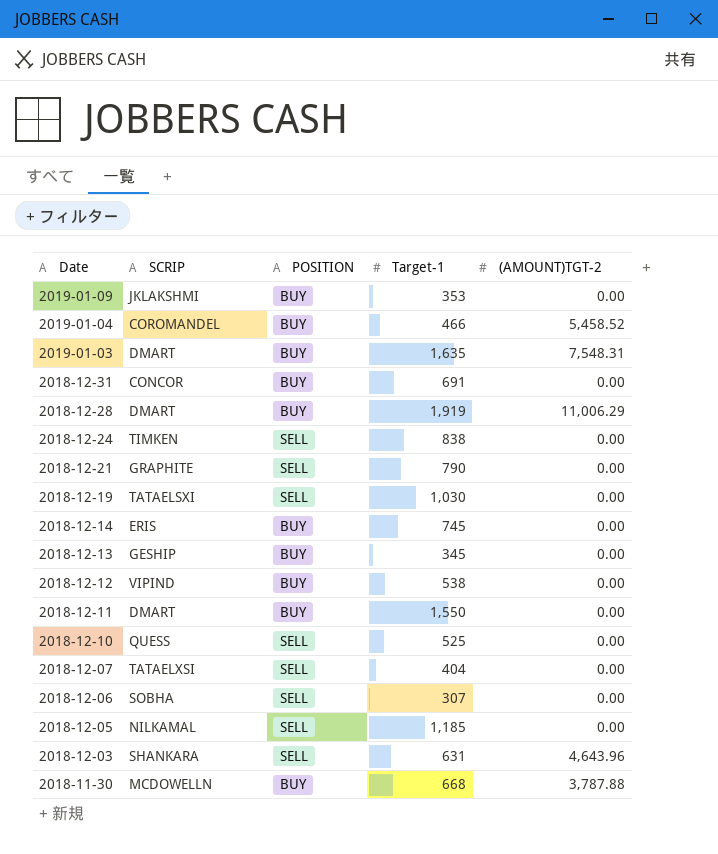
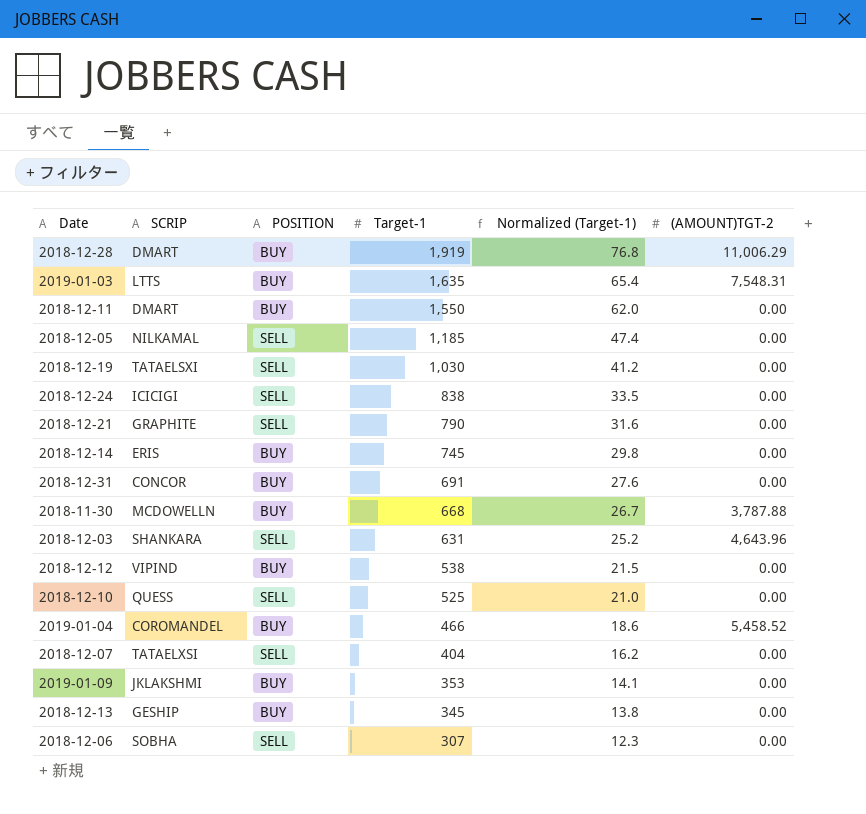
row order: Date descending -> Target-1 descending
column Normalized (Target-1) | formula: none -> [Target-1] * 0.04
2019-01-03 | SCRIP: DMART -> LTTS
2018-12-24 | SCRIP: TIMKEN -> ICICIGI

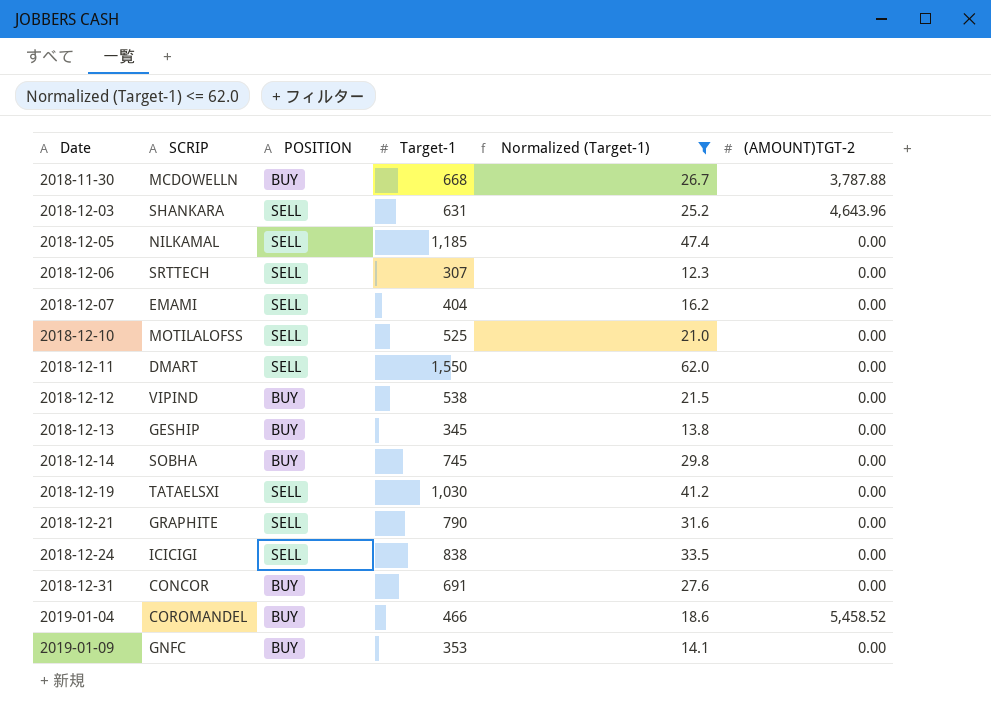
filter: none -> Normalized (Target-1) <= 62.0
row order: Target-1 descending -> Date ascending
2018-12-06 | SCRIP: SOBHA -> SRTTECH
2018-12-07 | SCRIP: TATAELXSI -> EMAMI
2018-12-10 | SCRIP: QUESS -> MOTILALOFSS
2018-12-11 | POSITION: BUY -> SELL
2018-12-14 | SCRIP: ERIS -> SOBHA
2019-01-09 | SCRIP: JKLAKSHMI -> GNFC

